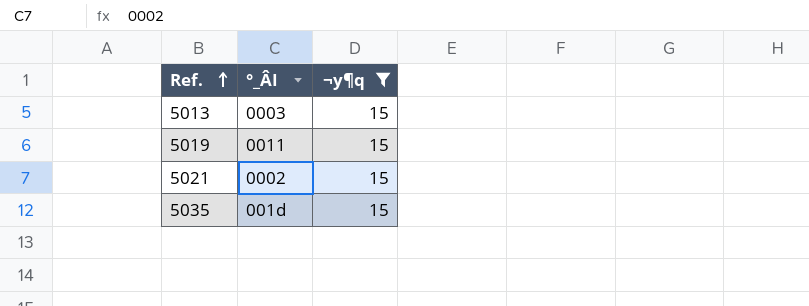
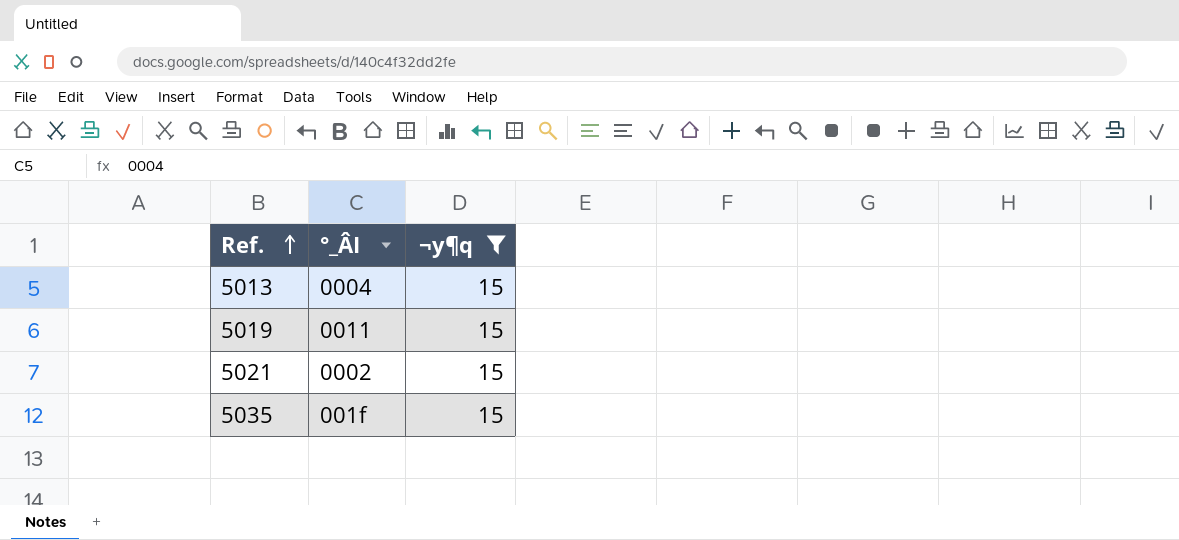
5013 | °_ÂI: 0003 -> 0004
5035 | °_ÂI: 001d -> 001f

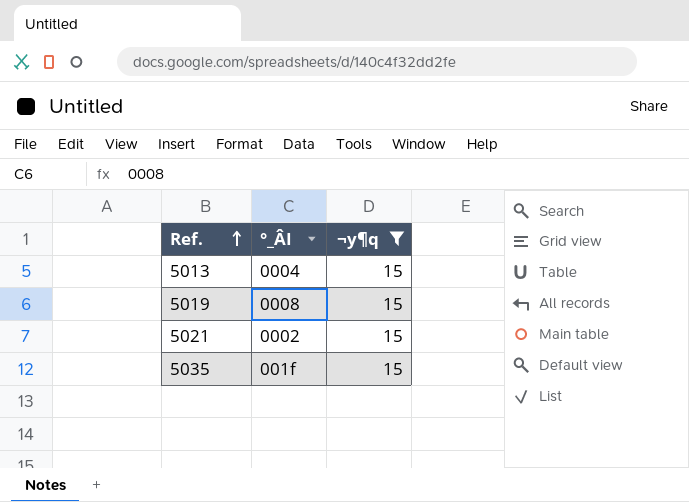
5019 | °_ÂI: 0011 -> 0008

